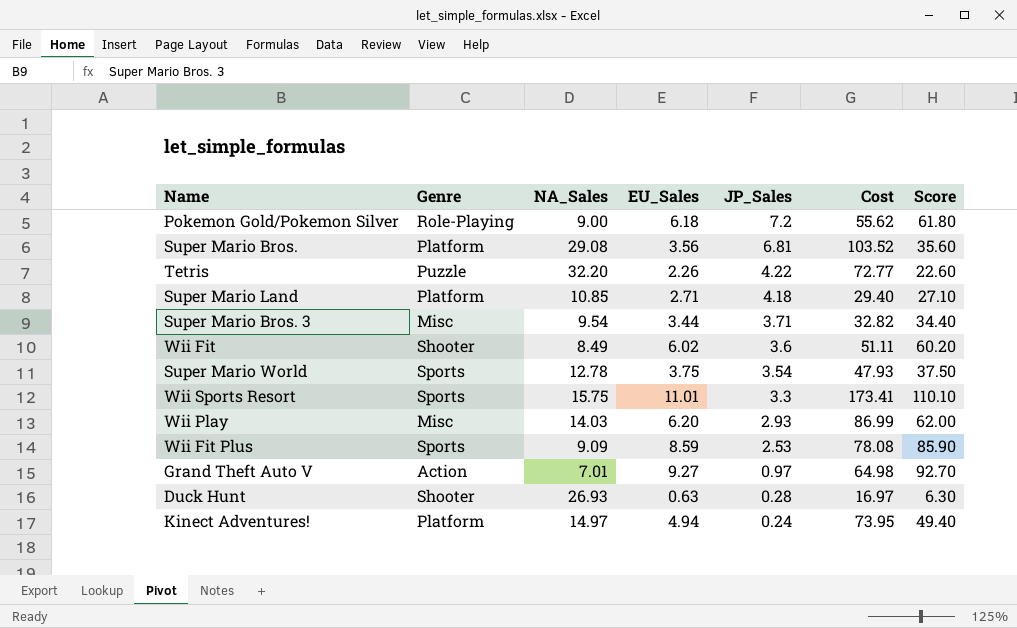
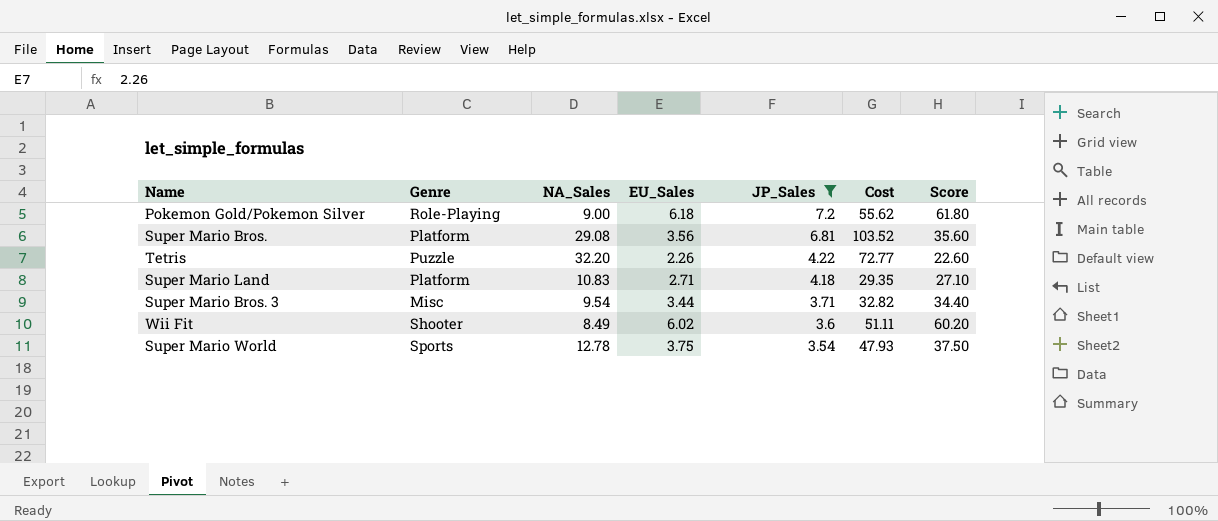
filter: none -> JP_Sales >= 3.54
Super Mario Land | NA_Sales: 10.85 -> 10.83
Super Mario Land | Cost: 29.40 -> 29.35

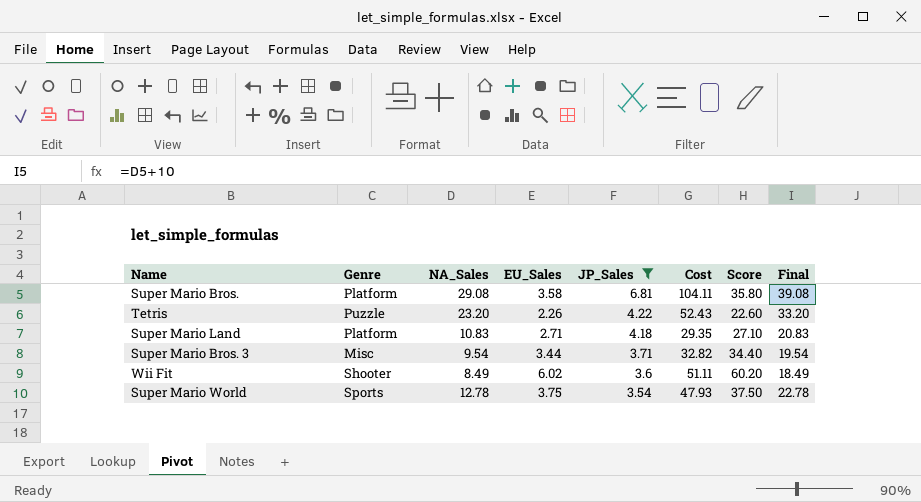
column Final | formula: none -> [NA_Sales] + 10
row Pokemon Gold/Pokemon Silver: Role-Playing | 9.00 | 6.18 | 7.2 | 55.62 | 61.80 -> none
Super Mario Bros. | EU_Sales: 3.56 -> 3.58
Super Mario Bros. | Cost: 103.52 -> 104.11
Super Mario Bros. | Score: 35.60 -> 35.80
Tetris | NA_Sales: 32.20 -> 23.20
Tetris | Cost: 72.77 -> 52.43

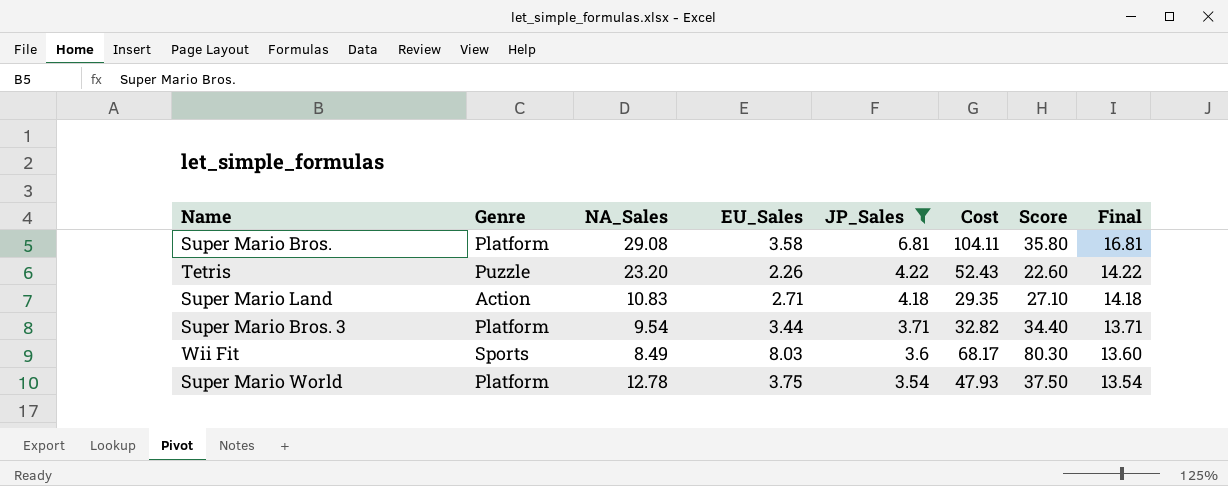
column Final | formula: [NA_Sales] + 10 -> [JP_Sales] + 10
Super Mario Land | Genre: Platform -> Action
Super Mario Bros. 3 | Genre: Misc -> Platform
Wii Fit | Genre: Shooter -> Sports
Wii Fit | EU_Sales: 6.02 -> 8.03
Wii Fit | Cost: 51.11 -> 68.17
Wii Fit | Score: 60.20 -> 80.30
Super Mario World | Genre: Sports -> Platform

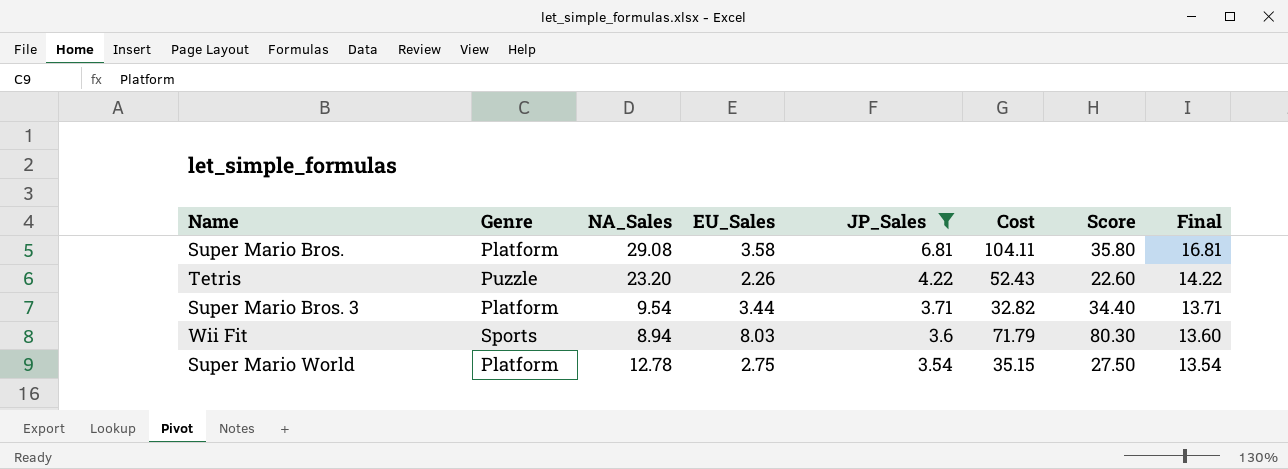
row Super Mario Land: Action | 10.83 | 2.71 | 4.18 | 29.35 | 27.10 | 14.18 -> none
Wii Fit | NA_Sales: 8.49 -> 8.94
Wii Fit | Cost: 68.17 -> 71.79
Super Mario World | EU_Sales: 3.75 -> 2.75
Super Mario World | Cost: 47.93 -> 35.15
Super Mario World | Score: 37.50 -> 27.50

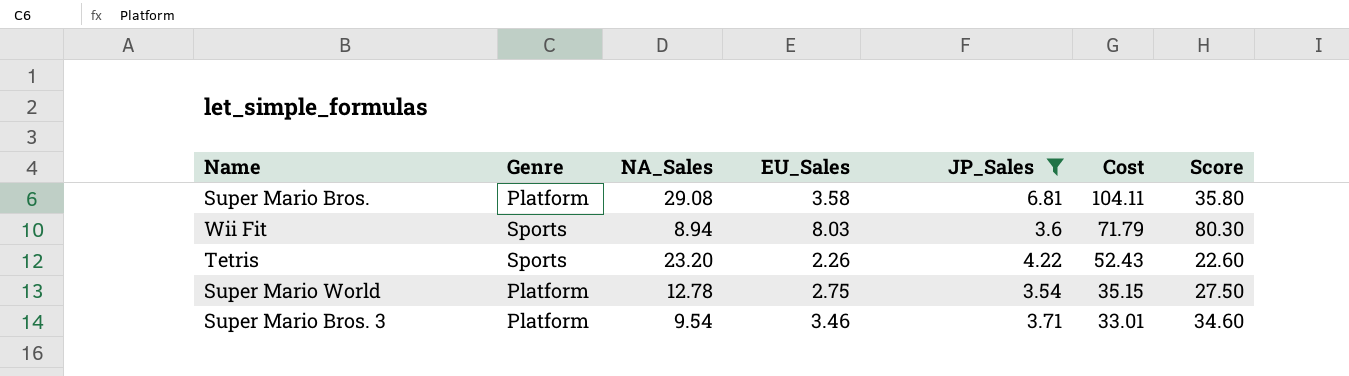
row order: JP_Sales descending -> Cost descending
column Final | formula: [JP_Sales] + 10 -> none
Tetris | Genre: Puzzle -> Sports
Super Mario Bros. 3 | EU_Sales: 3.44 -> 3.46
Super Mario Bros. 3 | Cost: 32.82 -> 33.01
Super Mario Bros. 3 | Score: 34.40 -> 34.60

